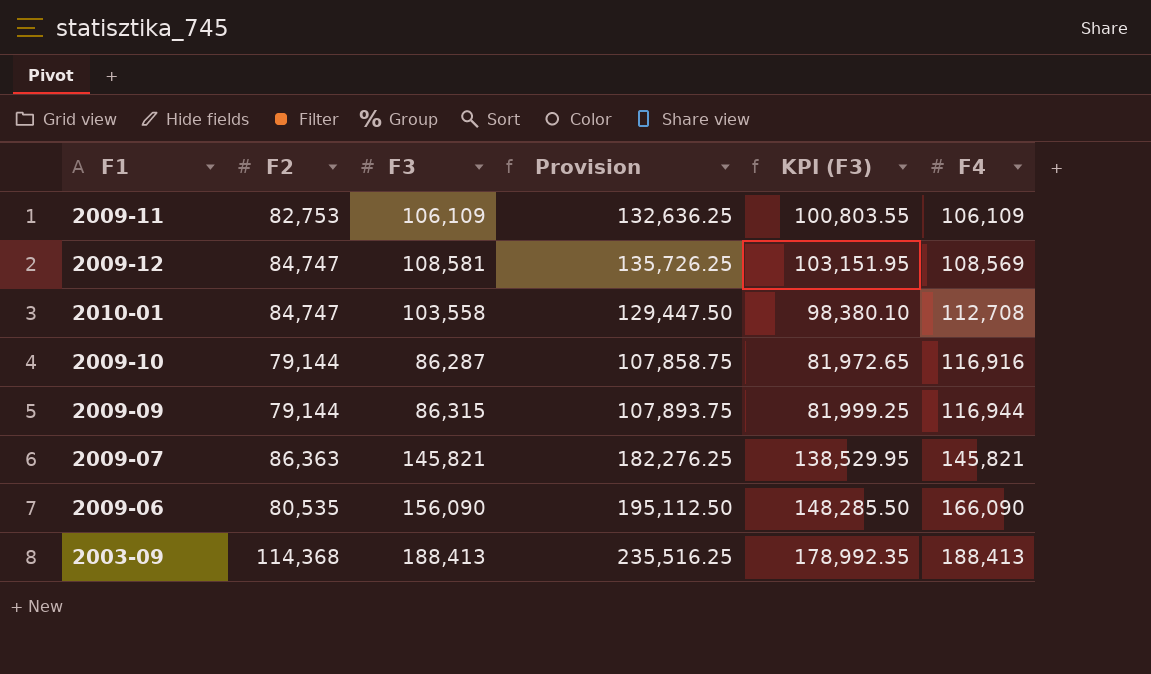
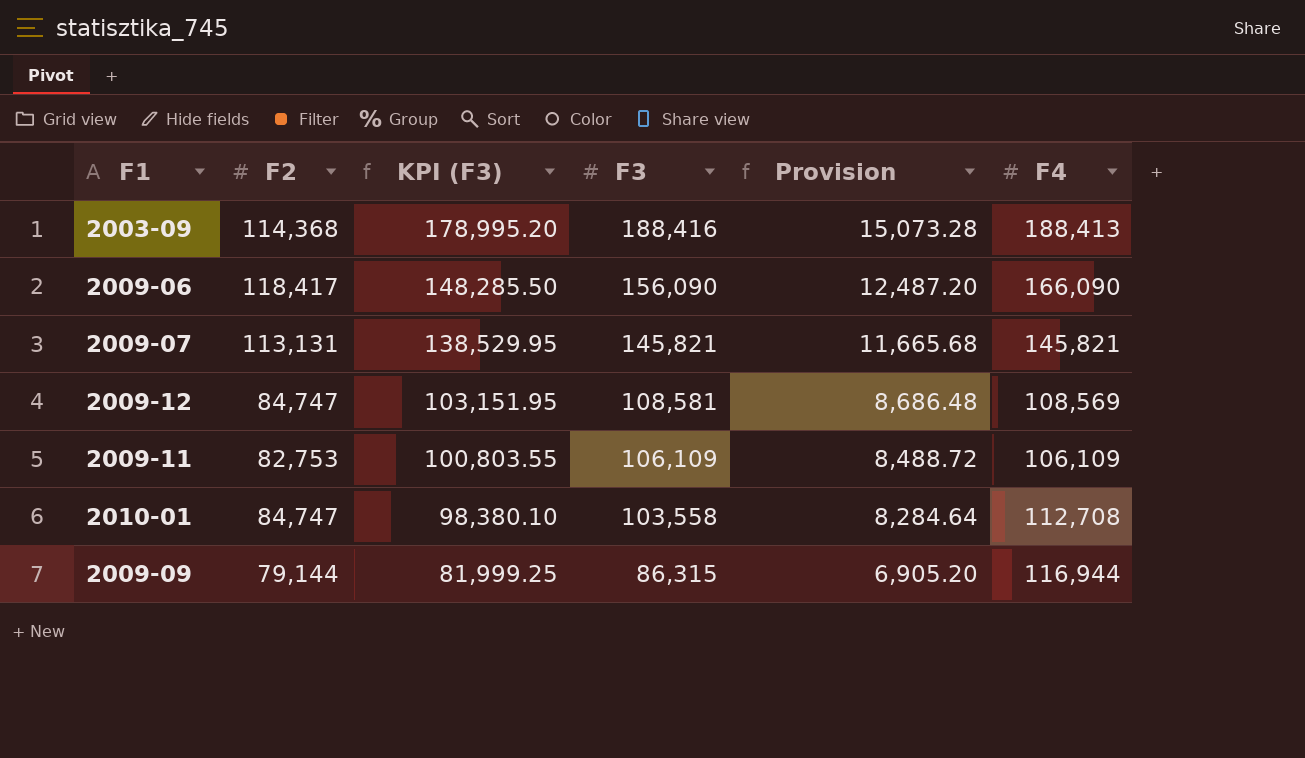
row order: F4 ascending -> KPI (F3) descending
column KPI (F3) | position: 5 -> 3
column Provision | formula: [F3] * 1.25 -> [F3] * 0.08
row 2009-10: 79,144 | 86,287 | 107,858.75 | 81,972.65 | 116,916 -> none
2003-09 | KPI (F3): 178,992.35 -> 178,995.20
2003-09 | F3: 188,413 -> 188,416
2009-06 | F2: 80,535 -> 118,417
2009-07 | F2: 86,363 -> 113,131

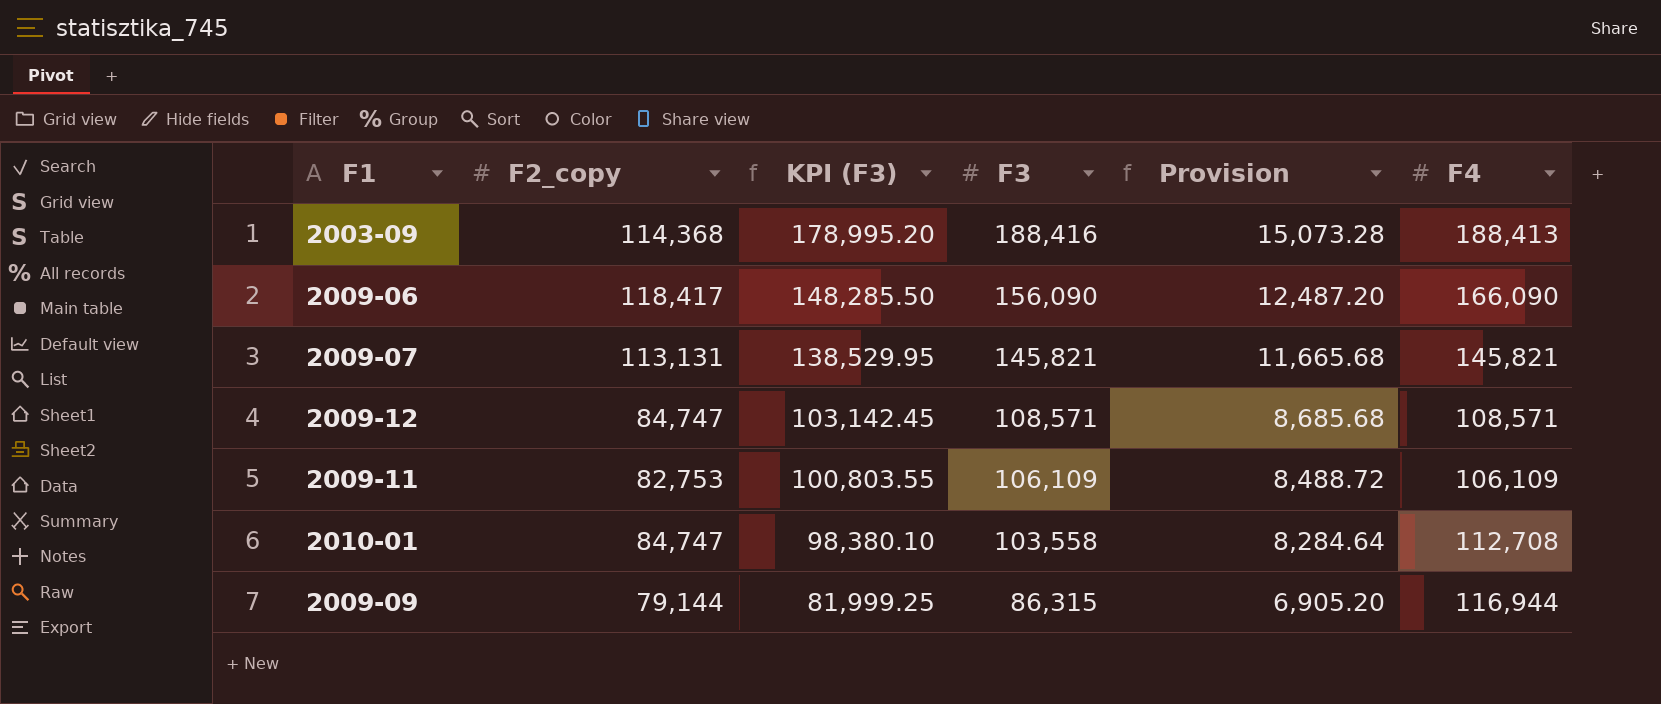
column name: F2 -> F2_copy
2009-12 | KPI (F3): 103,151.95 -> 103,142.45
2009-12 | F3: 108,581 -> 108,571
2009-12 | Provision: 8,686.48 -> 8,685.68
2009-12 | F4: 108,569 -> 108,571

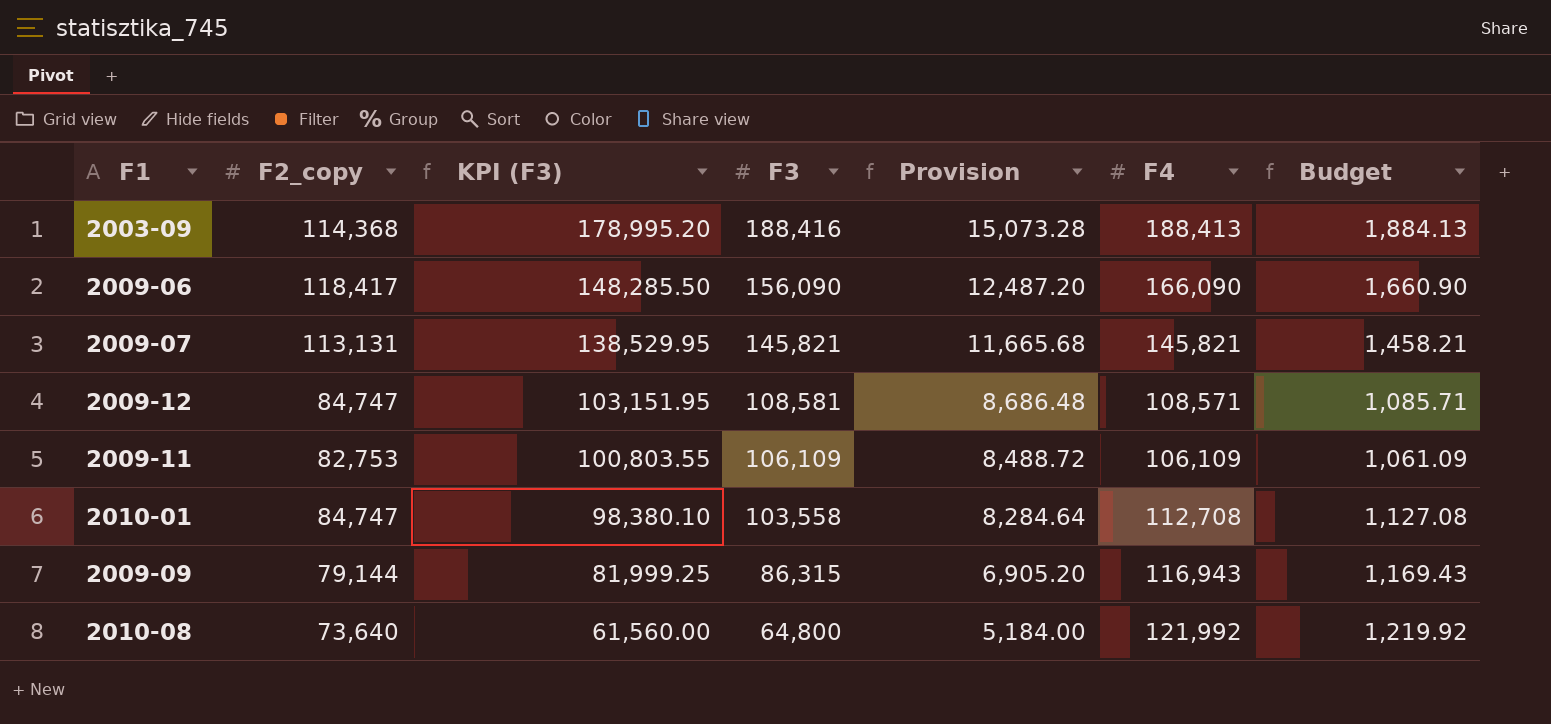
column Budget | formula: none -> [F4] * 0.01
2009-12 | KPI (F3): 103,142.45 -> 103,151.95
2009-12 | F3: 108,571 -> 108,581
2009-12 | Provision: 8,685.68 -> 8,686.48
2009-09 | F4: 116,944 -> 116,943
row 2010-08: none -> 73,640 | 61,560.00 | 64,800 | 5,184.00 | 121,992 | 1,219.92

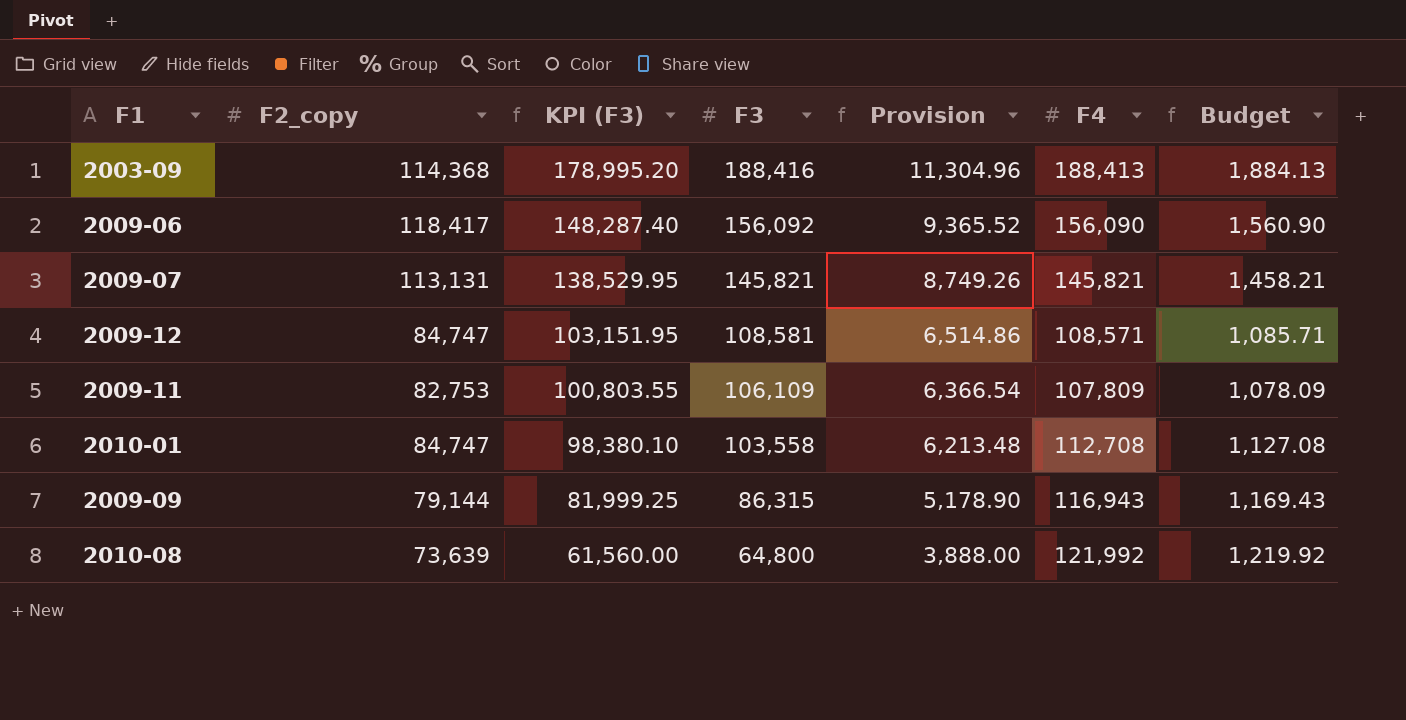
column Provision | formula: [F3] * 0.08 -> [F3] * 0.06
2009-06 | KPI (F3): 148,285.50 -> 148,287.40
2009-06 | F3: 156,090 -> 156,092
2009-06 | F4: 166,090 -> 156,090
2009-06 | Budget: 1,660.90 -> 1,560.90
2009-11 | F4: 106,109 -> 107,809
2009-11 | Budget: 1,061.09 -> 1,078.09
2010-08 | F2_copy: 73,640 -> 73,639

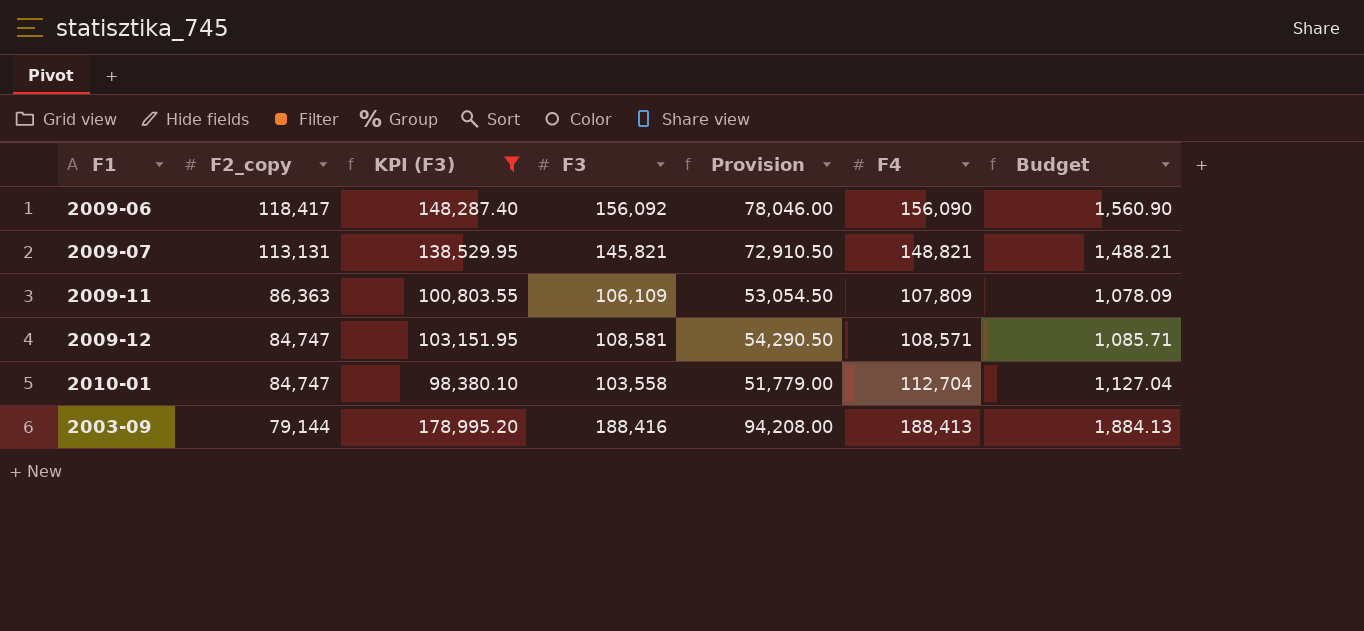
filter: none -> KPI (F3) >= 98,380.10
row order: KPI (F3) descending -> F2_copy descending
column Provision | formula: [F3] * 0.06 -> [F3] * 0.5
2009-07 | F4: 145,821 -> 148,821
2009-07 | Budget: 1,458.21 -> 1,488.21
2009-11 | F2_copy: 82,753 -> 86,363
2010-01 | F4: 112,708 -> 112,704
2010-01 | Budget: 1,127.08 -> 1,127.04
2003-09 | F2_copy: 114,368 -> 79,144

